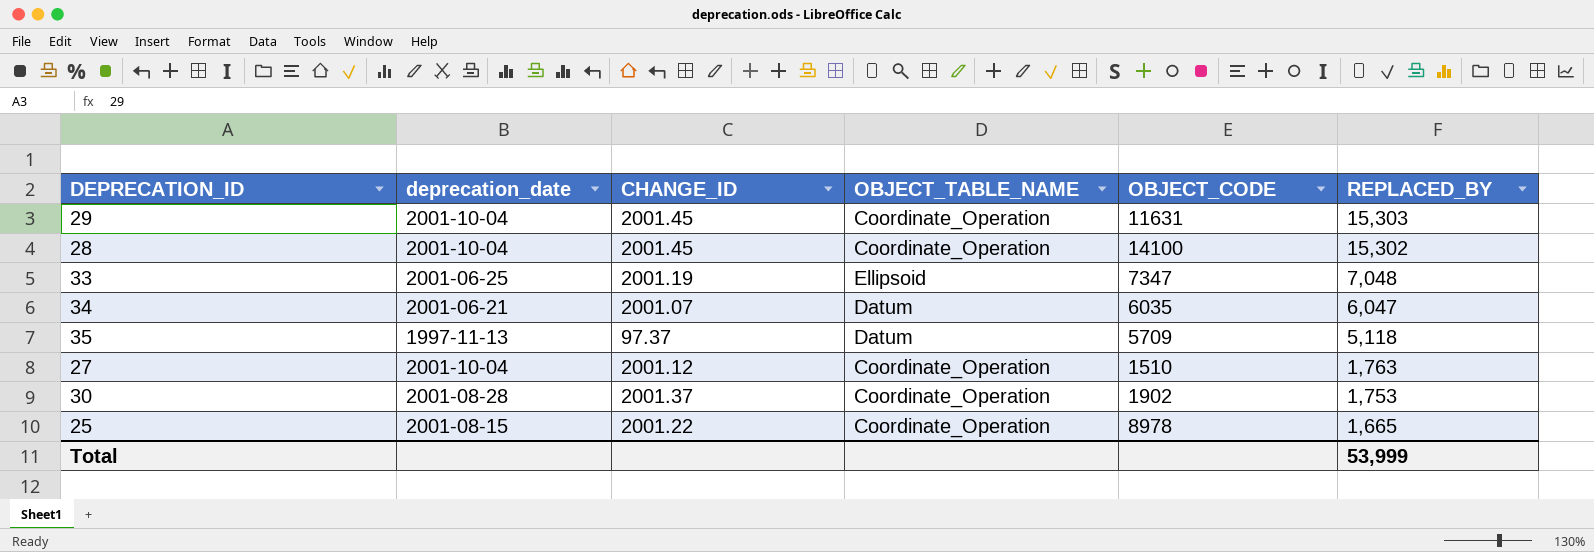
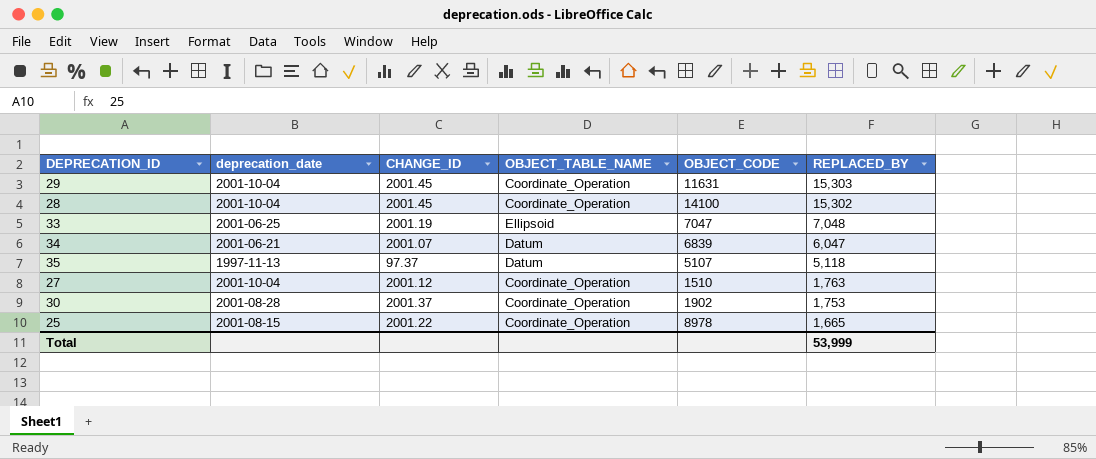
33 | OBJECT_CODE: 7347 -> 7047
34 | OBJECT_CODE: 6035 -> 6839
35 | OBJECT_CODE: 5709 -> 5107

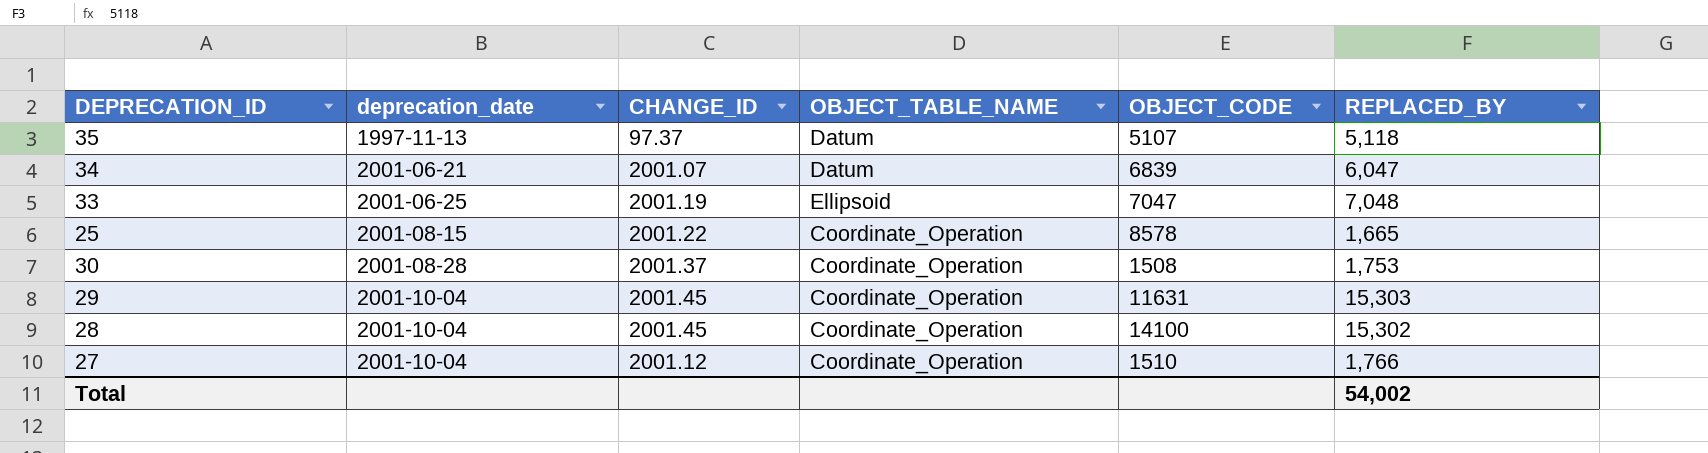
row order: REPLACED_BY descending -> deprecation_date ascending
25 | OBJECT_CODE: 8978 -> 8578
30 | OBJECT_CODE: 1902 -> 1508
27 | REPLACED_BY: 1,763 -> 1,766
Total | REPLACED_BY: 53,999 -> 54,002

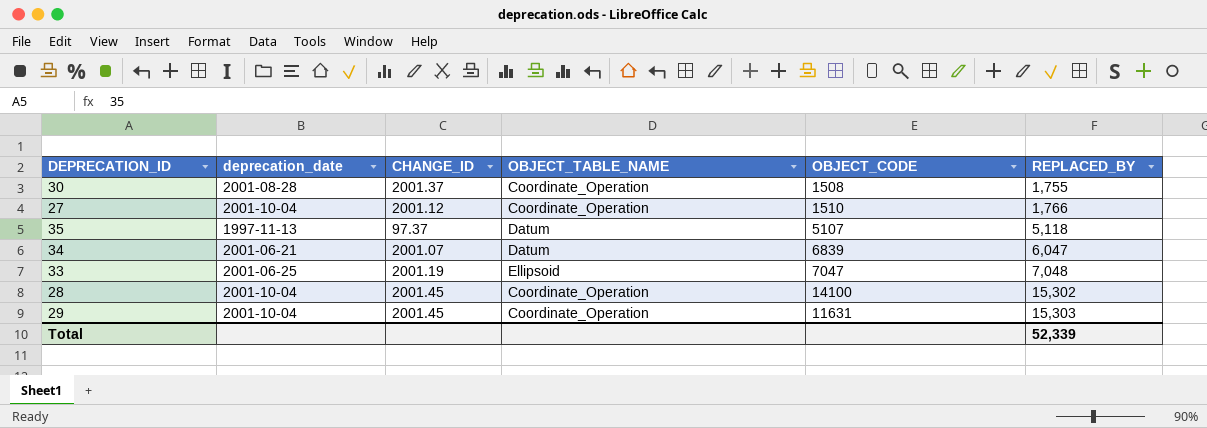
row order: deprecation_date ascending -> REPLACED_BY ascending
row 25: 2001-08-15 | 2001.22 | Coordinate_Operation | 8578 | 1,665 -> none
30 | REPLACED_BY: 1,753 -> 1,755
Total | REPLACED_BY: 54,002 -> 52,339

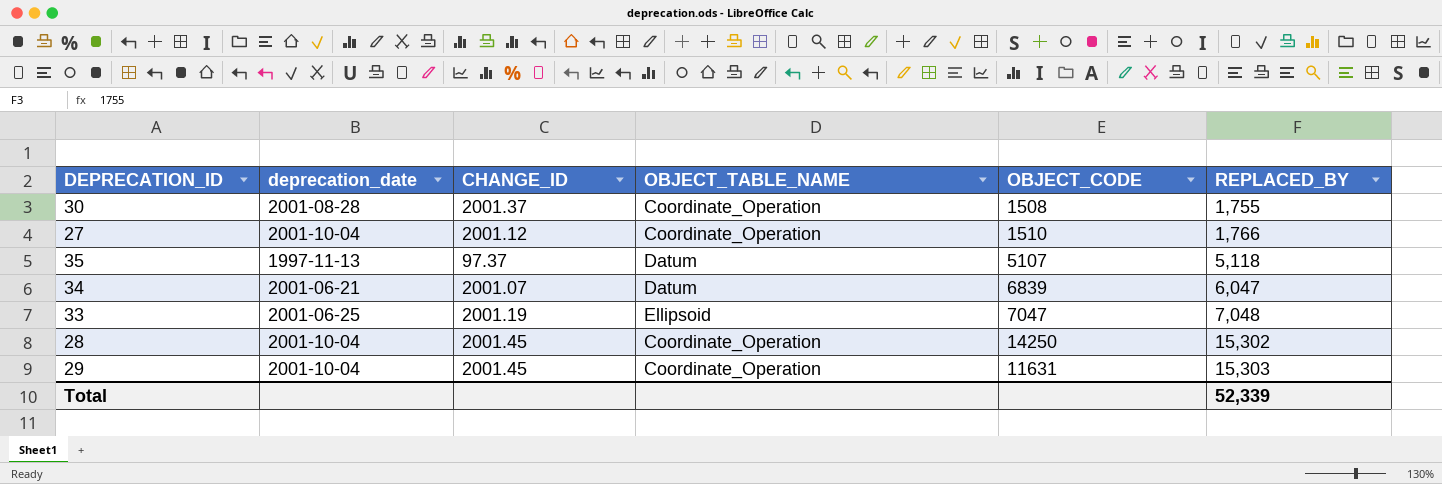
28 | OBJECT_CODE: 14100 -> 14250

